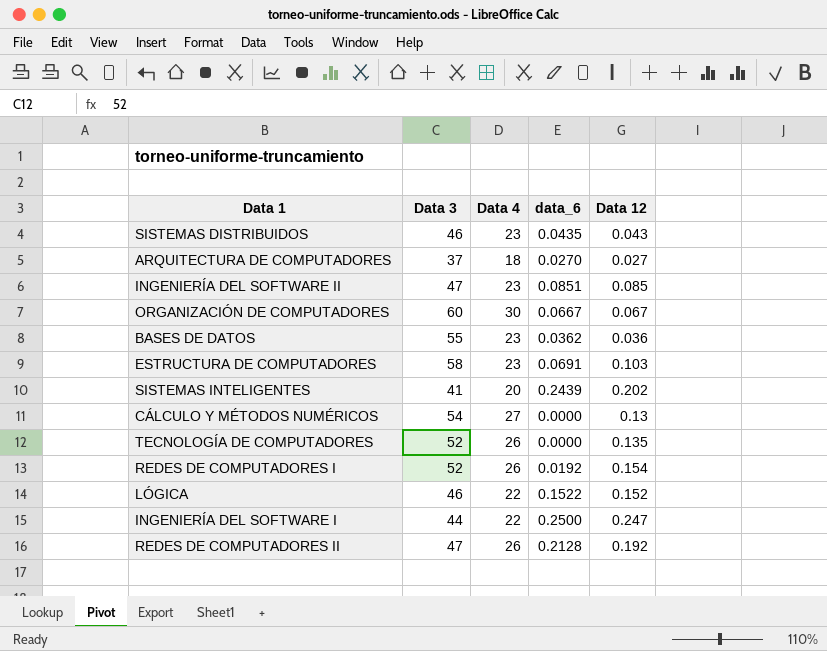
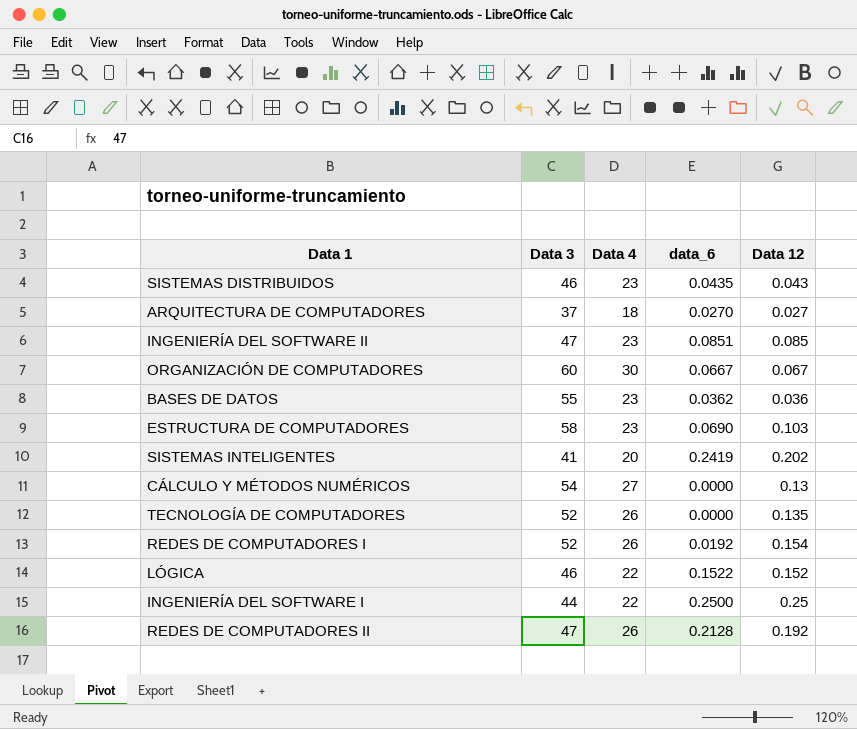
ESTRUCTURA DE COMPUTADORES | data_6: 0.0691 -> 0.0690
SISTEMAS INTELIGENTES | data_6: 0.2439 -> 0.2419
INGENIERÍA DEL SOFTWARE I | Data 12: 0.247 -> 0.25

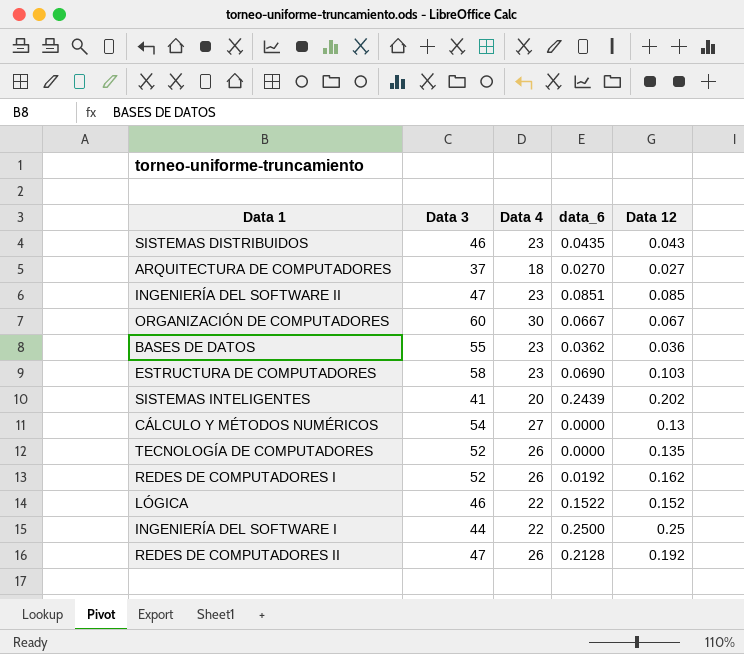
SISTEMAS INTELIGENTES | data_6: 0.2419 -> 0.2439
REDES DE COMPUTADORES I | Data 12: 0.154 -> 0.162

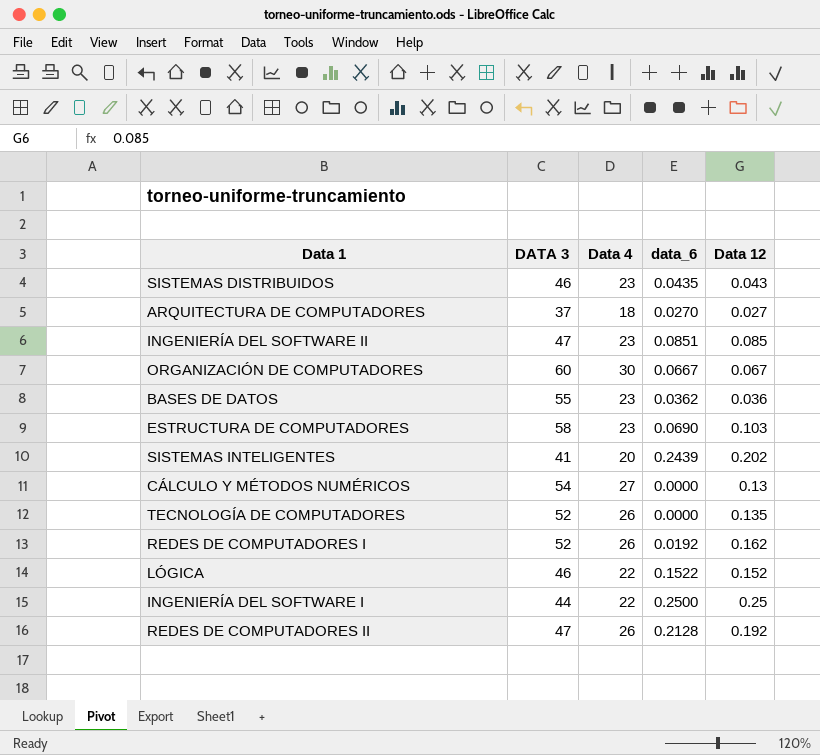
column name: Data 3 -> DATA 3

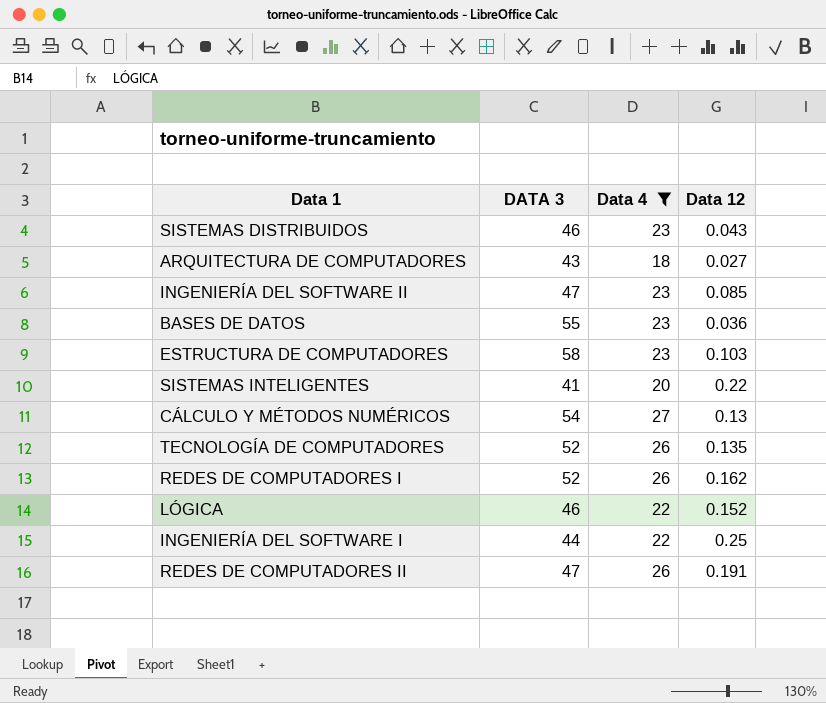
filter: none -> Data 4 != 30
column data_6 | position: 4 -> none
ARQUITECTURA DE COMPUTADORES | DATA 3: 37 -> 43
SISTEMAS INTELIGENTES | Data 12: 0.202 -> 0.22
REDES DE COMPUTADORES II | Data 12: 0.192 -> 0.191

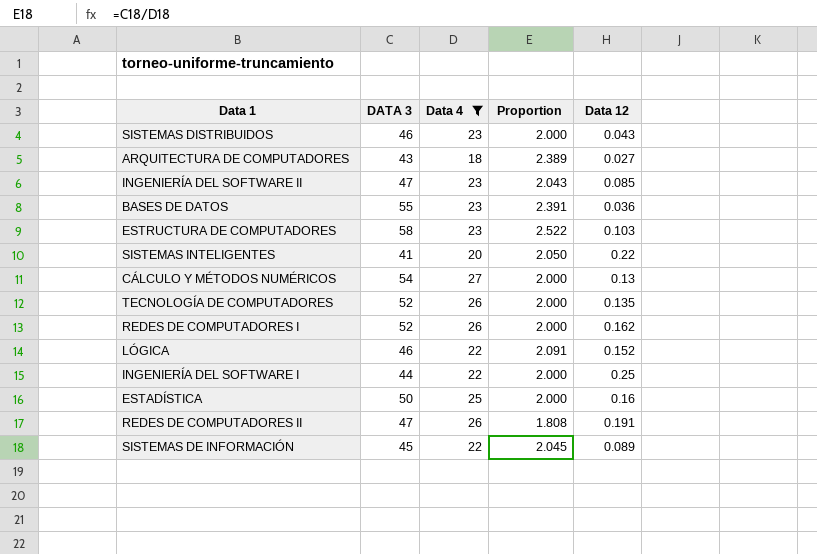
column Proportion | formula: none -> [DATA 3] / [Data 4]
row ESTADÍSTICA: none -> 50 | 25 | 2.000 | 0.16
row SISTEMAS DE INFORMACIÓN: none -> 45 | 22 | 2.045 | 0.089

